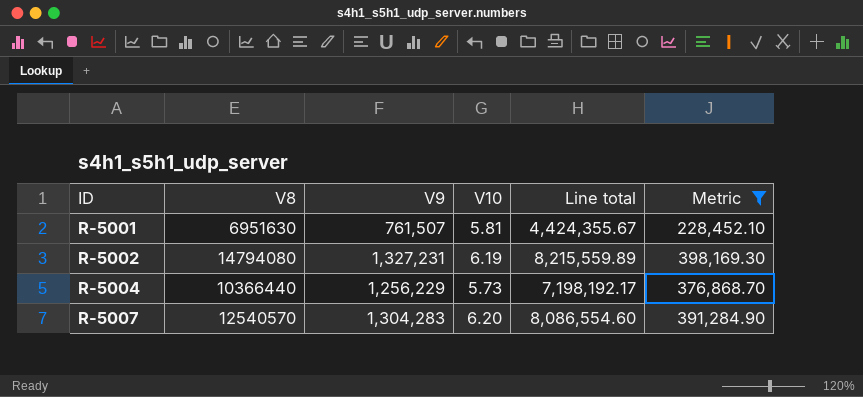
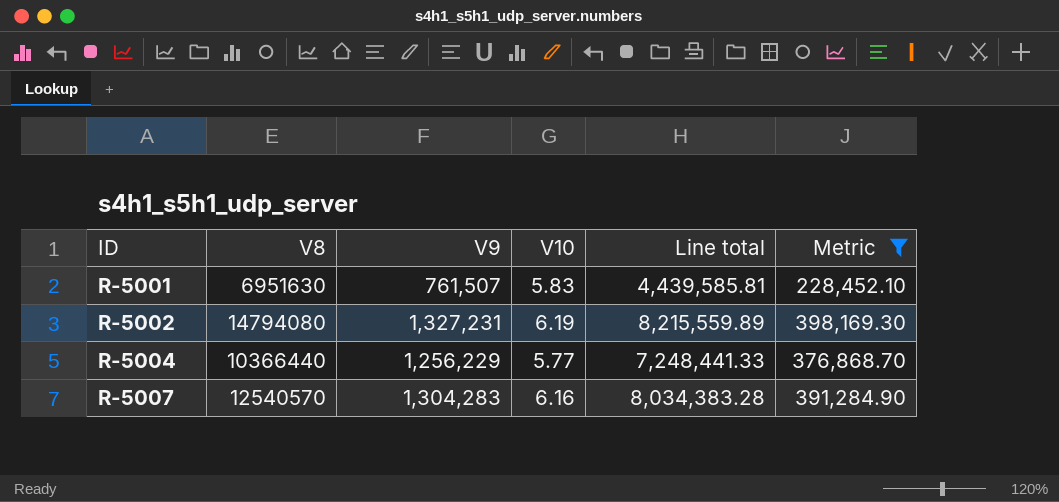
R-5001 | V10: 5.81 -> 5.83
R-5001 | Line total: 4,424,355.67 -> 4,439,585.81
R-5004 | V10: 5.73 -> 5.77
R-5004 | Line total: 7,198,192.17 -> 7,248,441.33
R-5007 | V10: 6.20 -> 6.16
R-5007 | Line total: 8,086,554.60 -> 8,034,383.28

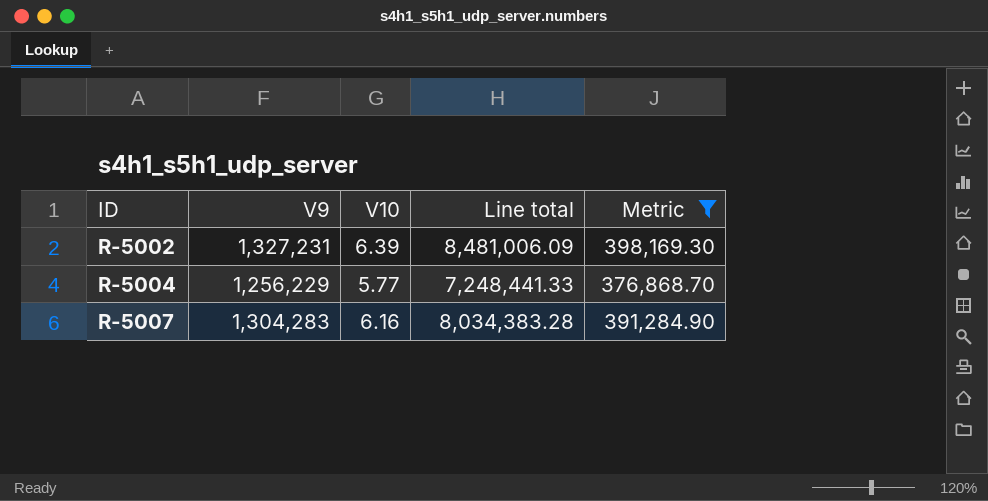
column V8 | position: 2 -> none
row R-5001: 6951630 | 761,507 | 5.83 | 4,439,585.81 | 228,452.10 -> none
R-5002 | V10: 6.19 -> 6.39
R-5002 | Line total: 8,215,559.89 -> 8,481,006.09

